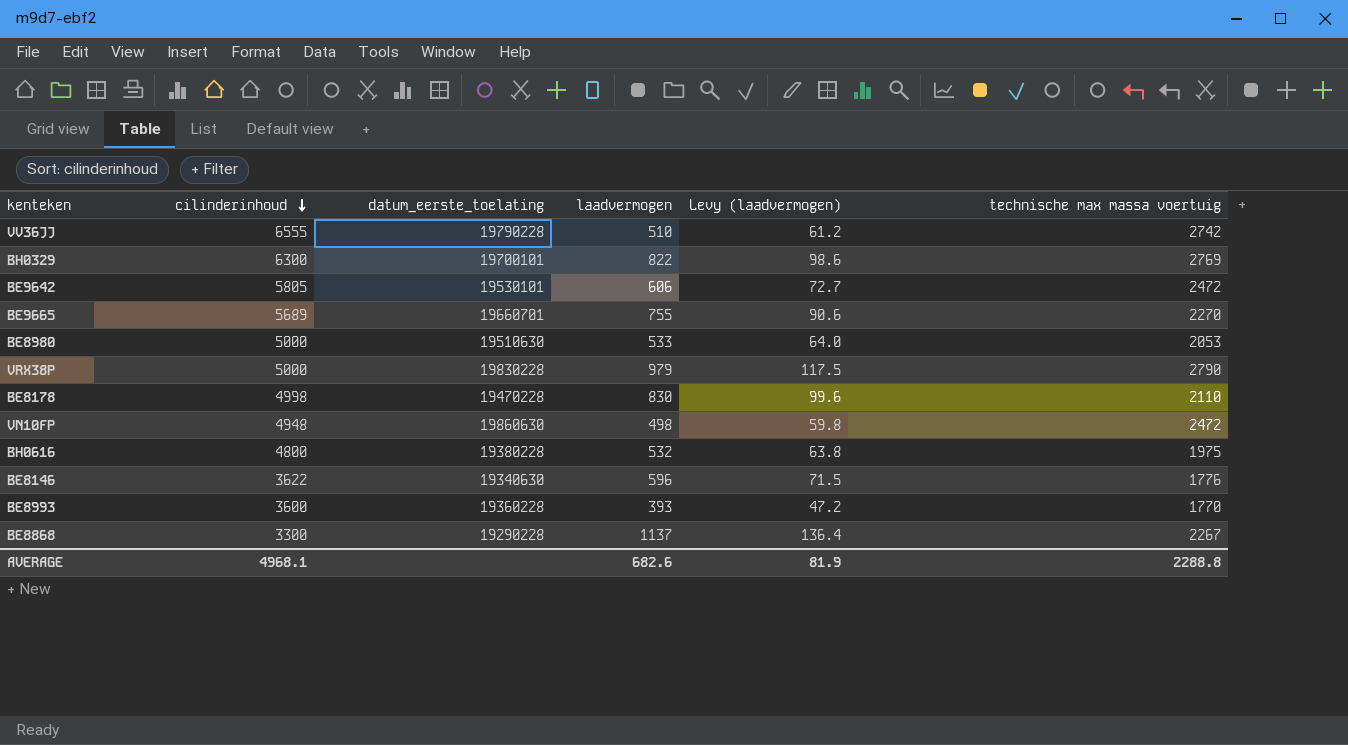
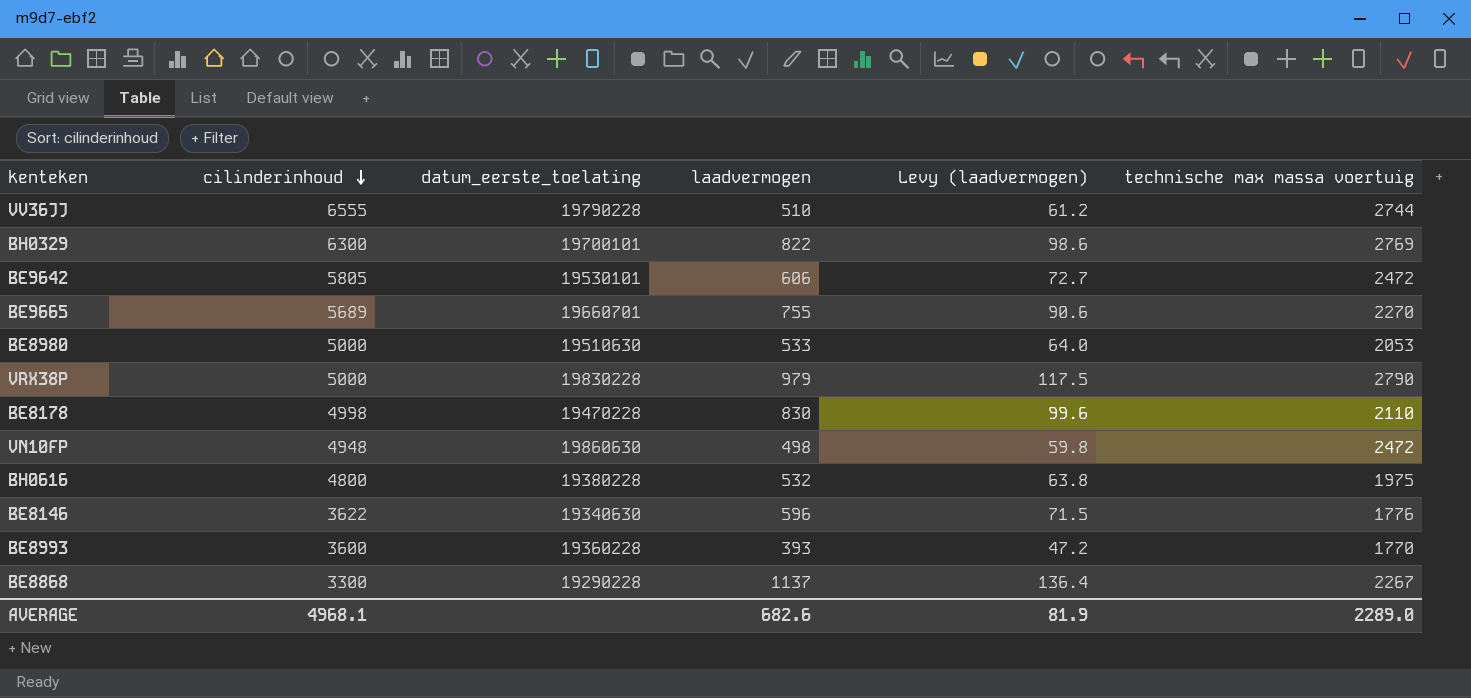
VV36JJ | technische max massa voertuig: 2742 -> 2744
AVERAGE | technische max massa voertuig: 2288.8 -> 2289.0

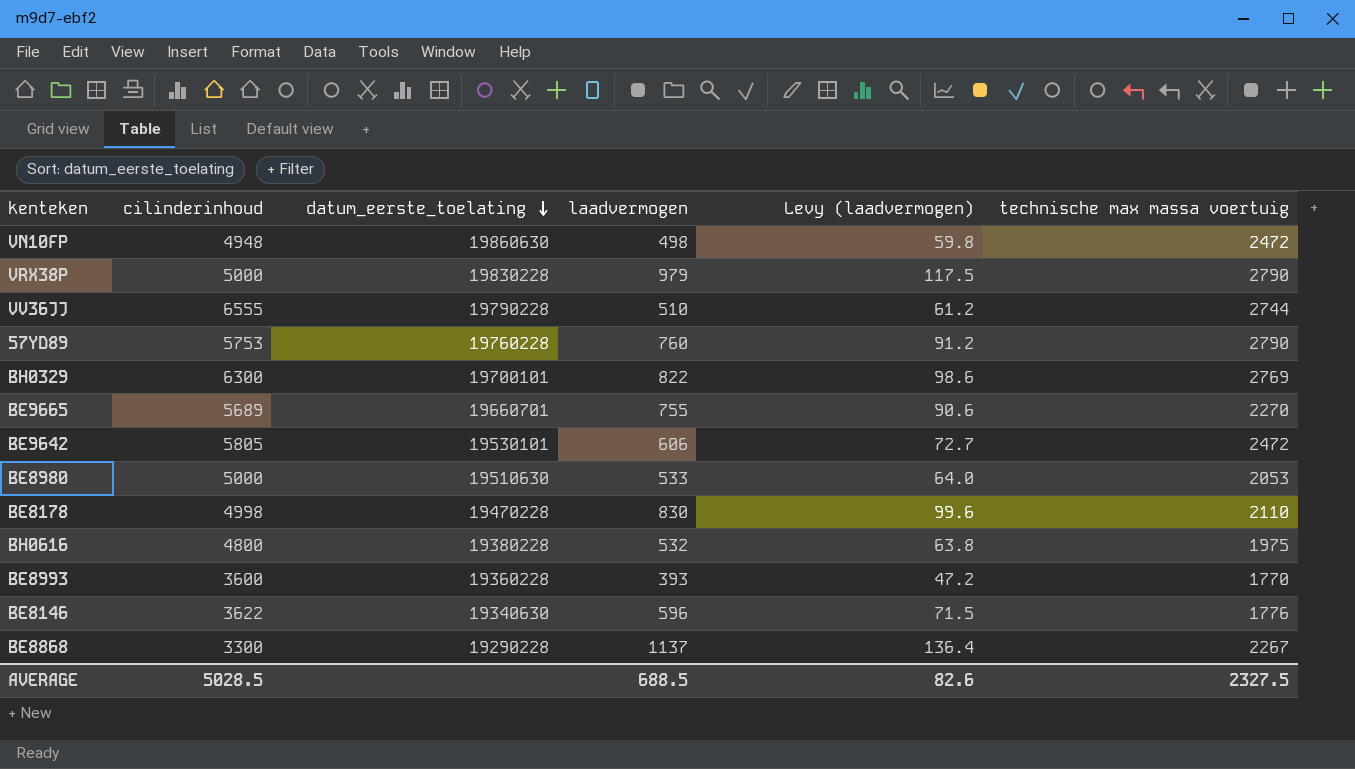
row order: cilinderinhoud descending -> datum_eerste_toelating descending
row 57YD89: none -> 5753 | 19760228 | 760 | 91.2 | 2790
AVERAGE | cilinderinhoud: 4968.1 -> 5028.5
AVERAGE | laadvermogen: 682.6 -> 688.5
AVERAGE | Levy (laadvermogen): 81.9 -> 82.6
AVERAGE | technische max massa voertuig: 2289.0 -> 2327.5

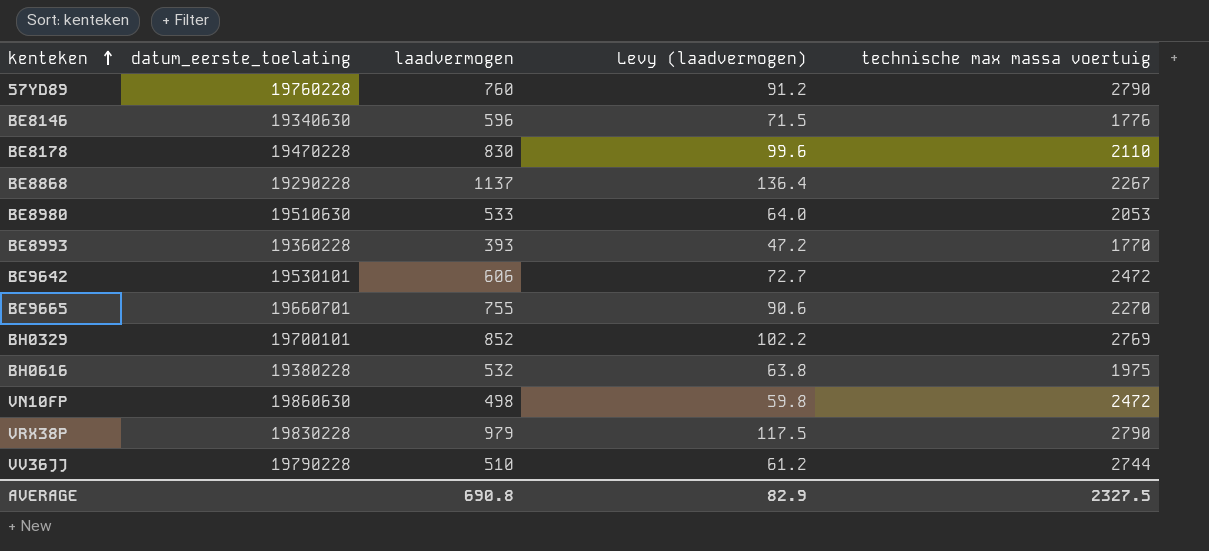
row order: datum_eerste_toelating descending -> kenteken ascending
column cilinderinhoud | position: 2 -> none
BH0329 | laadvermogen: 822 -> 852
BH0329 | Levy (laadvermogen): 98.6 -> 102.2
AVERAGE | laadvermogen: 688.5 -> 690.8
AVERAGE | Levy (laadvermogen): 82.6 -> 82.9

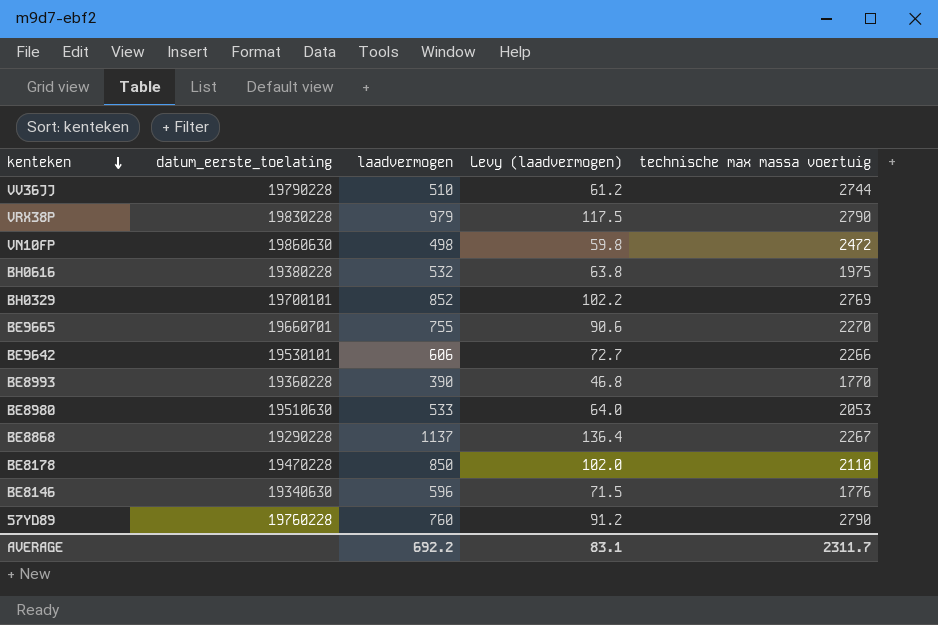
row order: kenteken ascending -> kenteken descending
BE9642 | technische max massa voertuig: 2472 -> 2266
BE8993 | laadvermogen: 393 -> 390
BE8993 | Levy (laadvermogen): 47.2 -> 46.8
BE8178 | laadvermogen: 830 -> 850
BE8178 | Levy (laadvermogen): 99.6 -> 102.0
AVERAGE | laadvermogen: 690.8 -> 692.2
AVERAGE | Levy (laadvermogen): 82.9 -> 83.1
AVERAGE | technische max massa voertuig: 2327.5 -> 2311.7

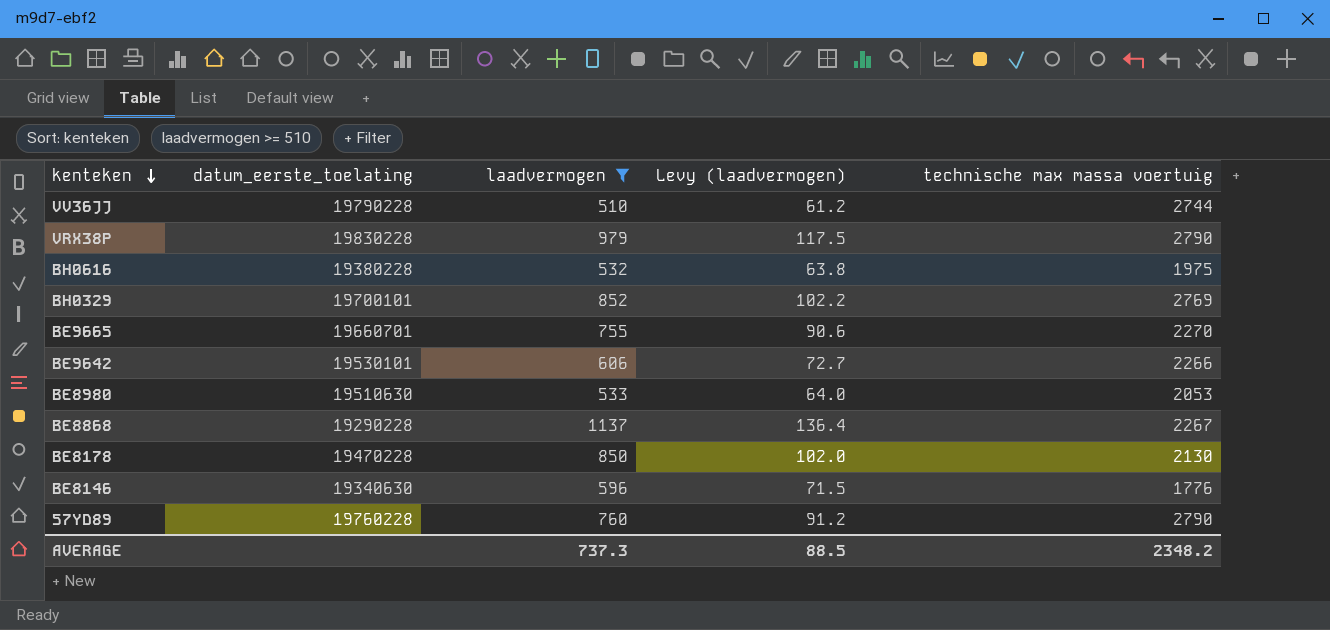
filter: none -> laadvermogen >= 510
BE8178 | technische max massa voertuig: 2110 -> 2130
AVERAGE | laadvermogen: 692.2 -> 737.3
AVERAGE | Levy (laadvermogen): 83.1 -> 88.5
AVERAGE | technische max massa voertuig: 2311.7 -> 2348.2

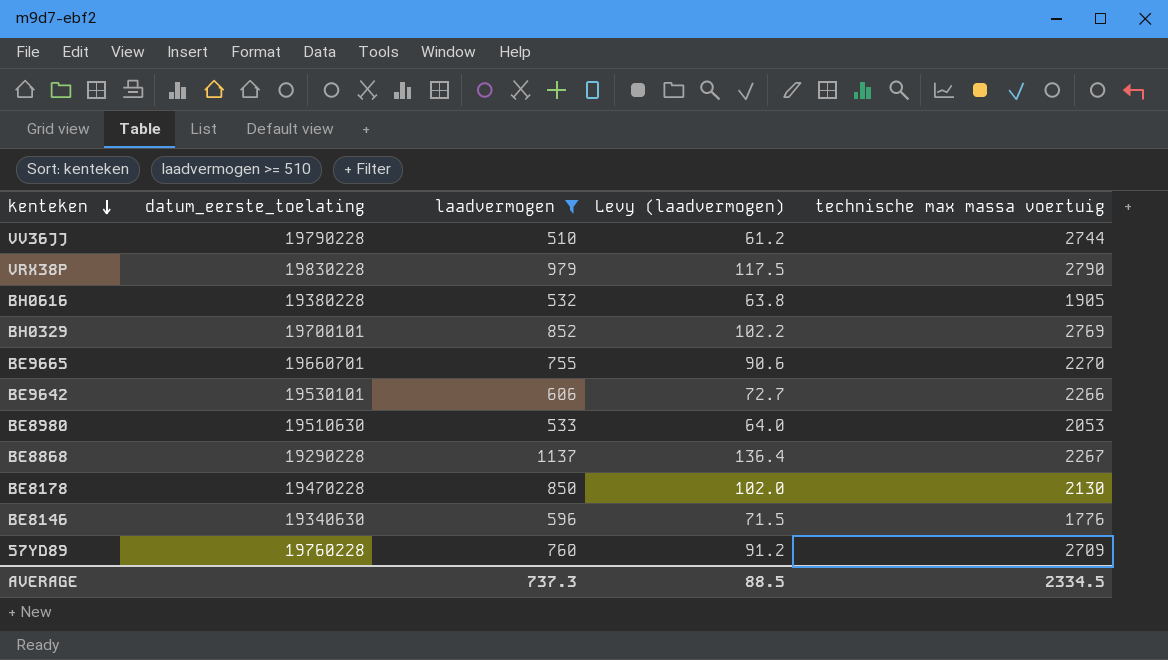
BH0616 | technische max massa voertuig: 1975 -> 1905
57YD89 | technische max massa voertuig: 2790 -> 2709
AVERAGE | technische max massa voertuig: 2348.2 -> 2334.5

